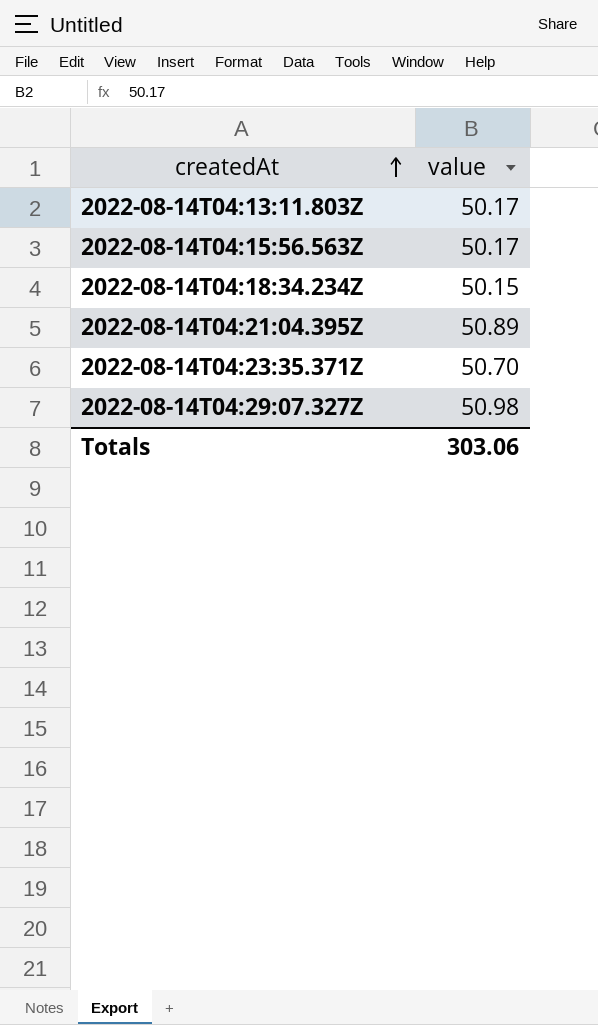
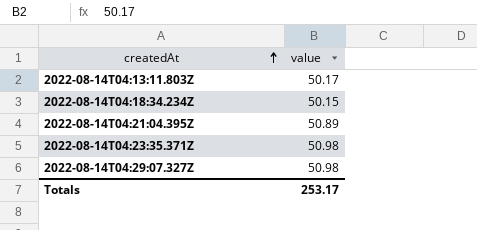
row 2022-08-14T04:15:56.563Z: 50.17 -> none
2022-08-14T04:23:35.371Z | value: 50.70 -> 50.98
Totals | value: 303.06 -> 253.17

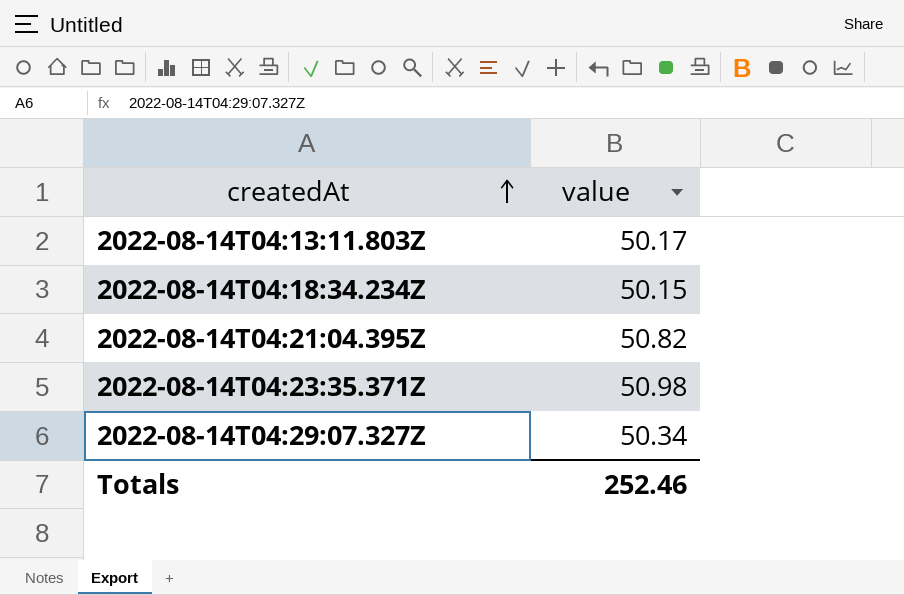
2022-08-14T04:21:04.395Z | value: 50.89 -> 50.82
2022-08-14T04:29:07.327Z | value: 50.98 -> 50.34
Totals | value: 253.17 -> 252.46

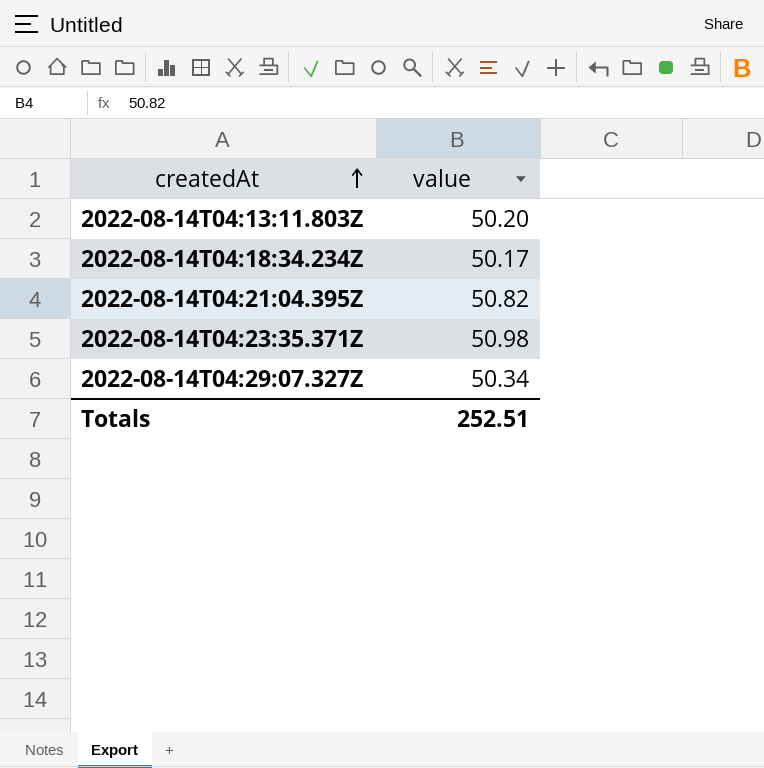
2022-08-14T04:13:11.803Z | value: 50.17 -> 50.20
2022-08-14T04:18:34.234Z | value: 50.15 -> 50.17
Totals | value: 252.46 -> 252.51

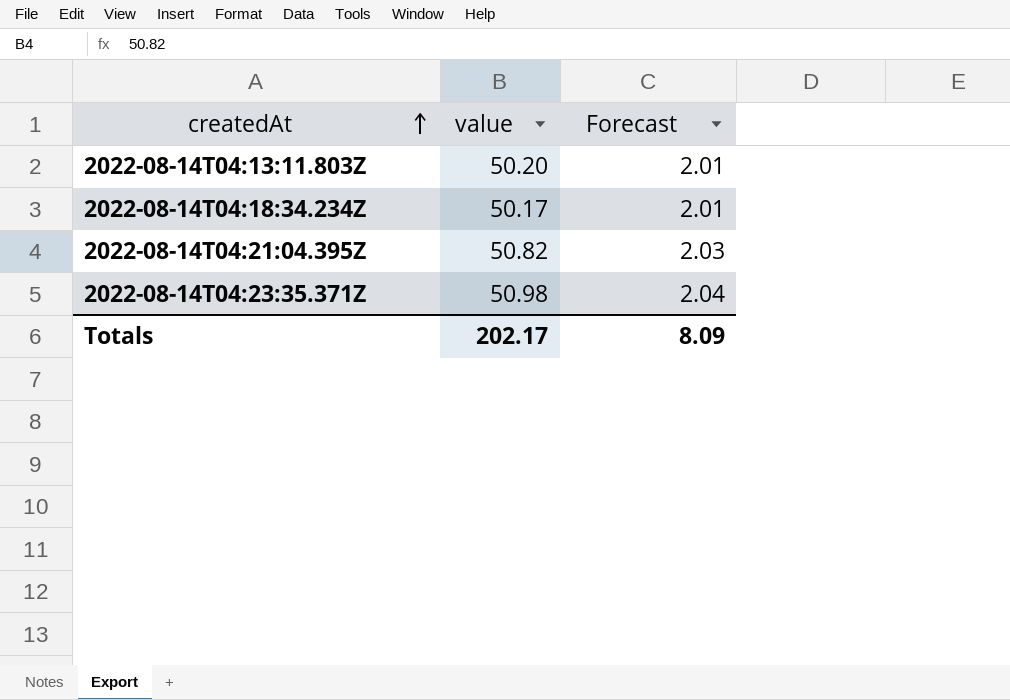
column Forecast | formula: none -> [value] * 0.04
row 2022-08-14T04:29:07.327Z: 50.34 -> none
Totals | value: 252.51 -> 202.17

